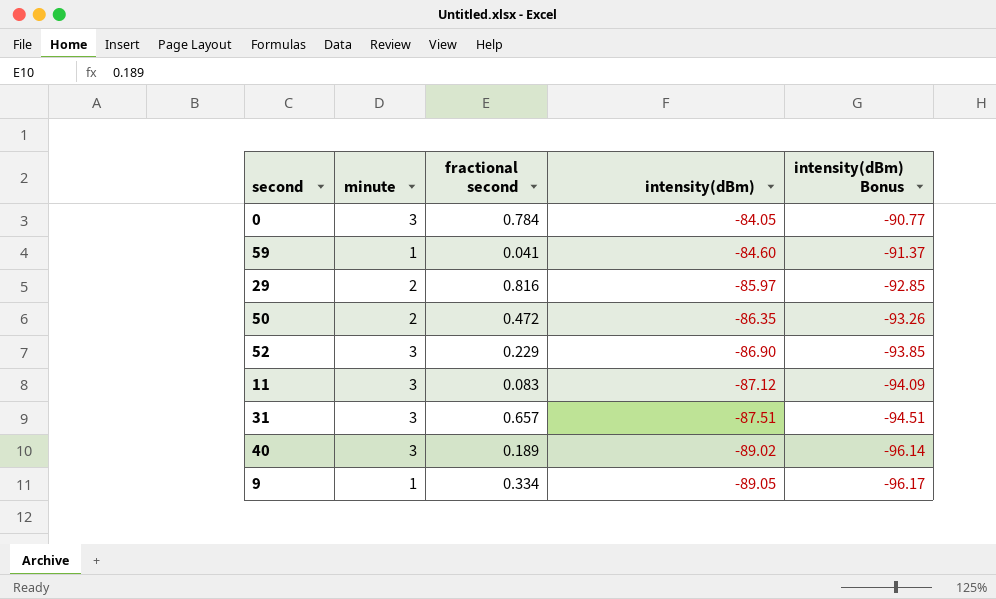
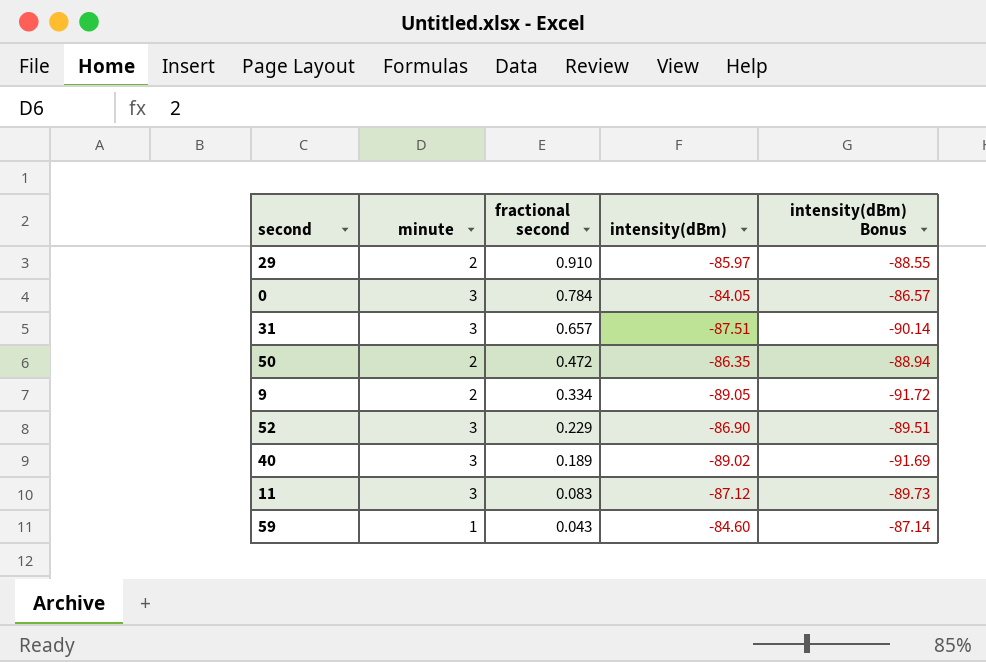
row order: intensity(dBm) descending -> fractional second descending
column intensity(dBm) Bonus | formula: [intensity(dBm)] * 1.08 -> [intensity(dBm)] * 1.03
29 | fractional second: 0.816 -> 0.910
9 | minute: 1 -> 2
59 | fractional second: 0.041 -> 0.043

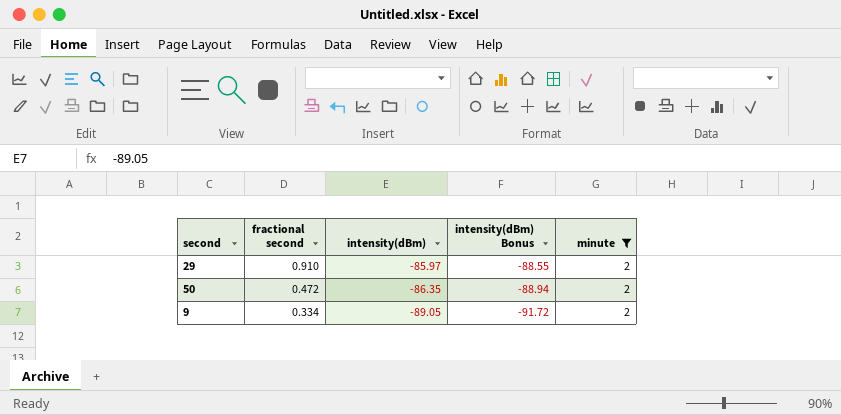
filter: none -> minute = 2
column minute | position: 2 -> 5

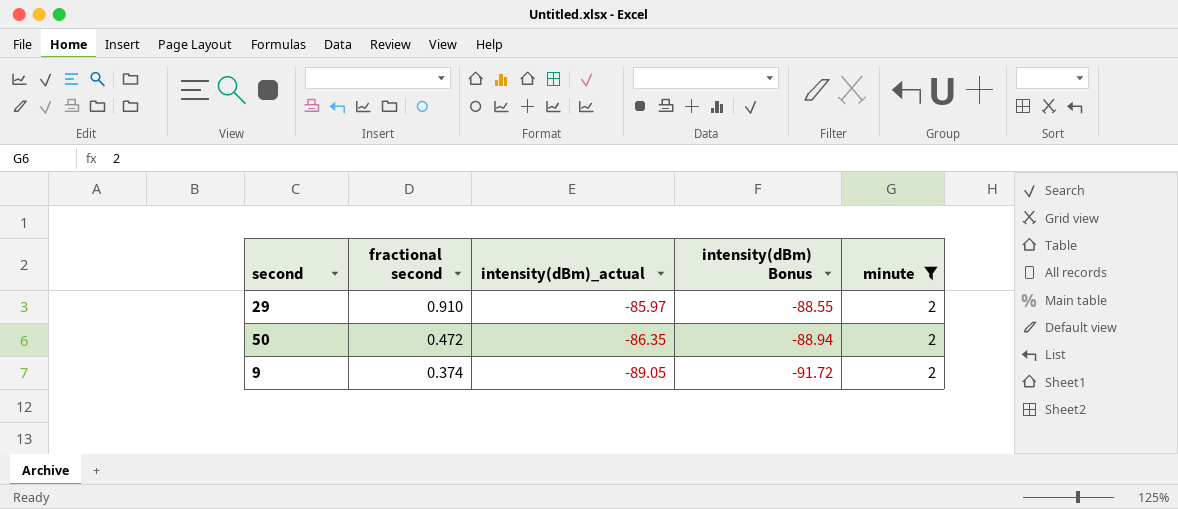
column name: intensity(dBm) -> intensity(dBm)_actual
9 | fractional second: 0.334 -> 0.374

